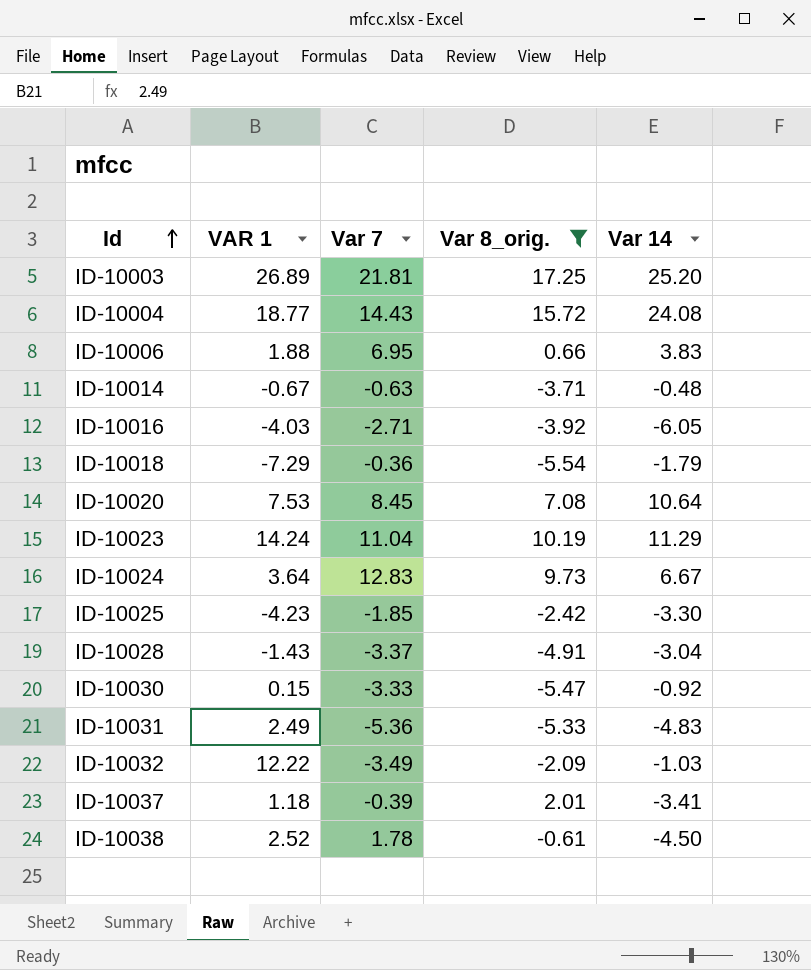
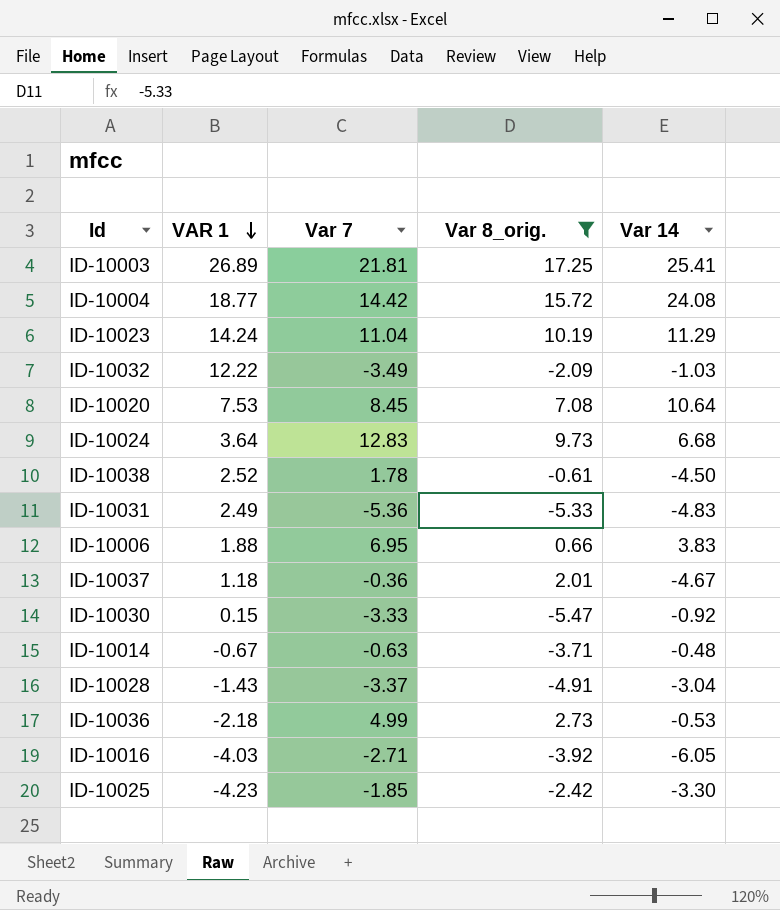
row order: Id ascending -> VAR 1 descending
row ID-10018: -7.29 | -0.36 | -5.54 | -1.79 -> none
ID-10003 | Var 14: 25.20 -> 25.41
ID-10004 | Var 7: 14.43 -> 14.42
ID-10024 | Var 14: 6.67 -> 6.68
ID-10037 | Var 7: -0.39 -> -0.36
ID-10037 | Var 14: -3.41 -> -4.67
row ID-10036: none -> -2.18 | 4.99 | 2.73 | -0.53

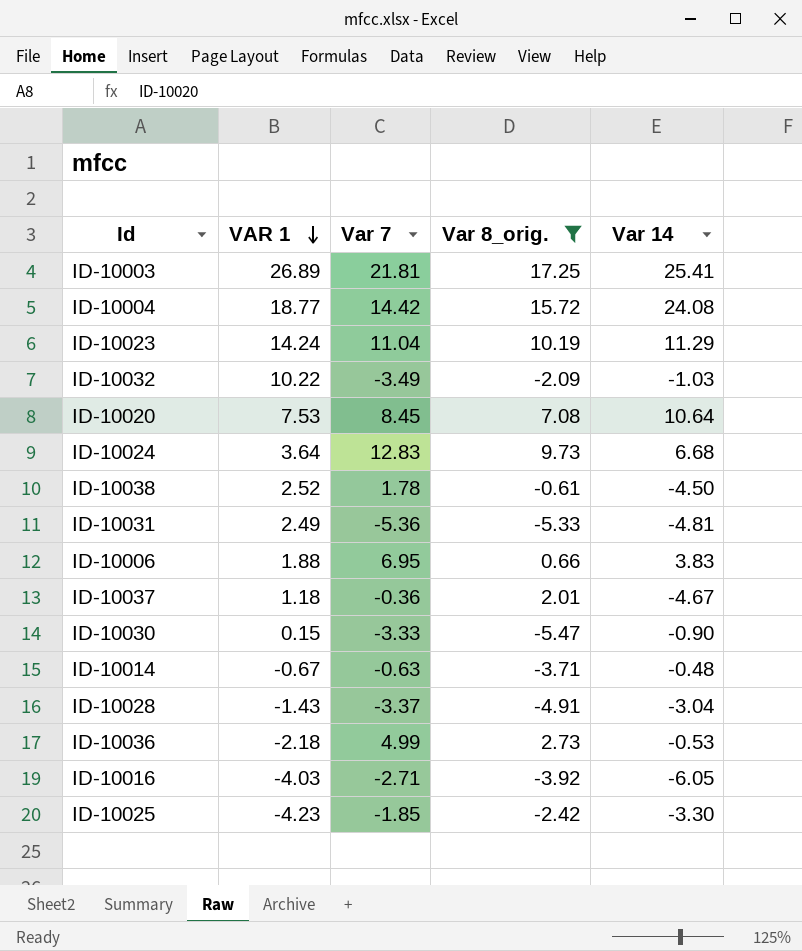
ID-10032 | VAR 1: 12.22 -> 10.22
ID-10031 | Var 14: -4.83 -> -4.81
ID-10030 | Var 14: -0.92 -> -0.90

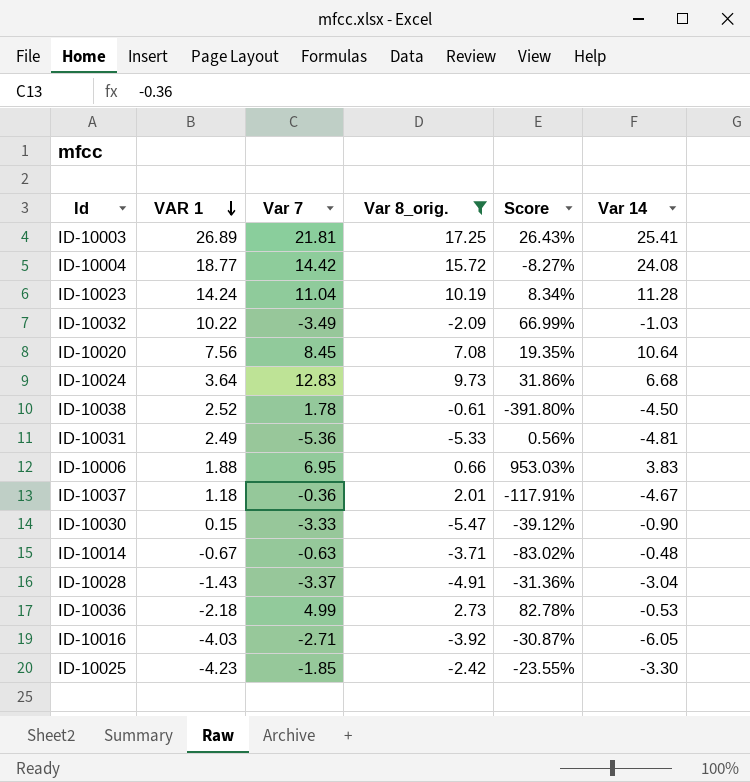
column Score | formula: none -> ([Var 7] - [Var 8_orig.]) / [Var 8_orig.]
ID-10023 | Var 14: 11.29 -> 11.28
ID-10020 | VAR 1: 7.53 -> 7.56

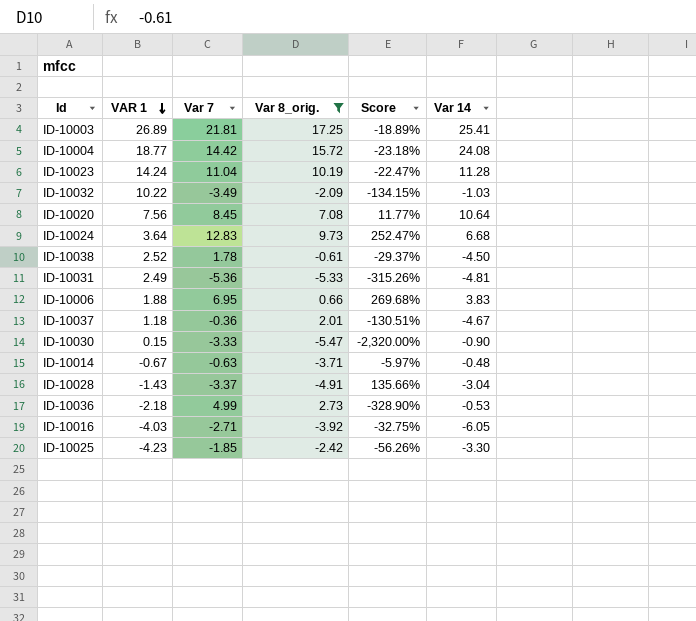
column Score | formula: ([Var 7] - [Var 8_orig.]) / [Var 8_orig.] -> ([Var 7] - [VAR 1]) / [VAR 1]

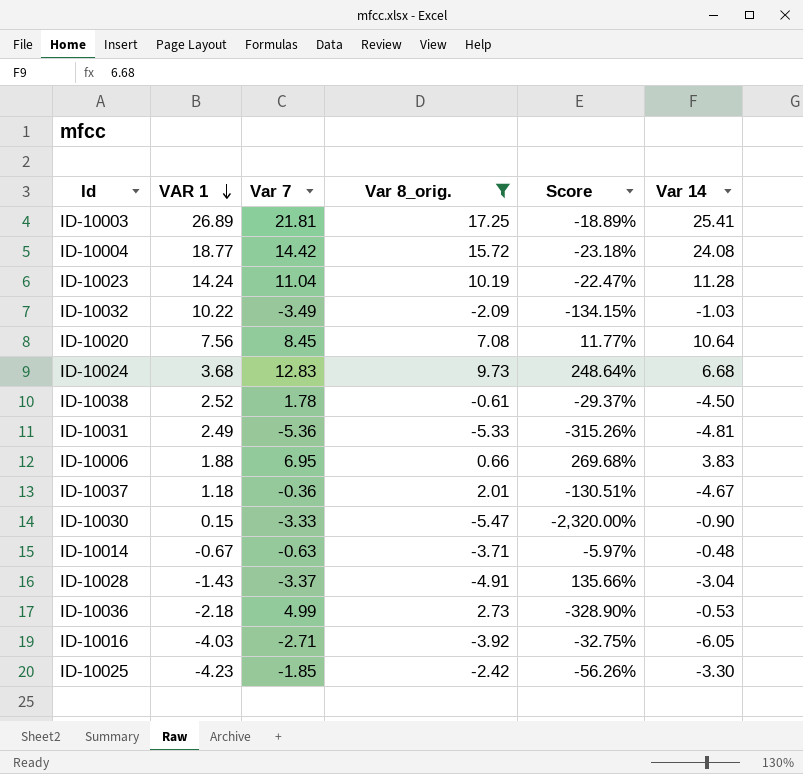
ID-10024 | VAR 1: 3.64 -> 3.68
ID-10024 | Score: 252.47% -> 248.64%

